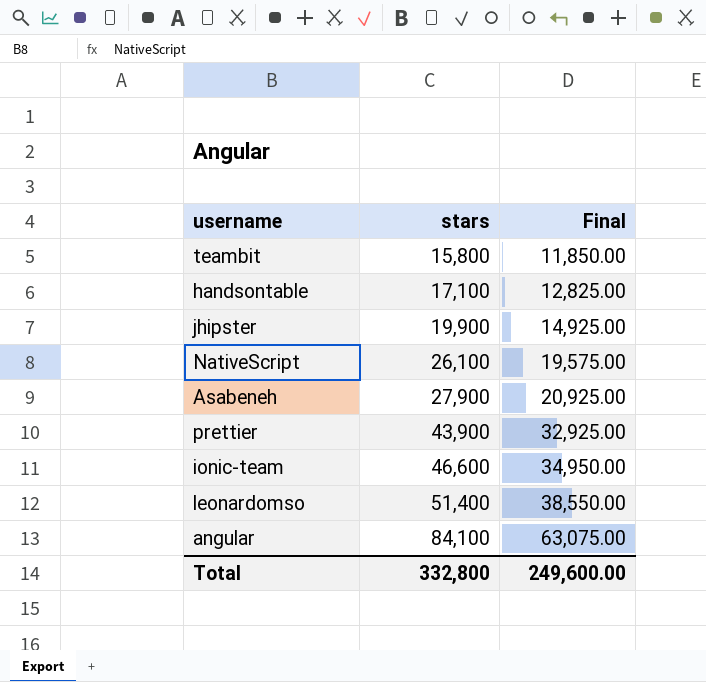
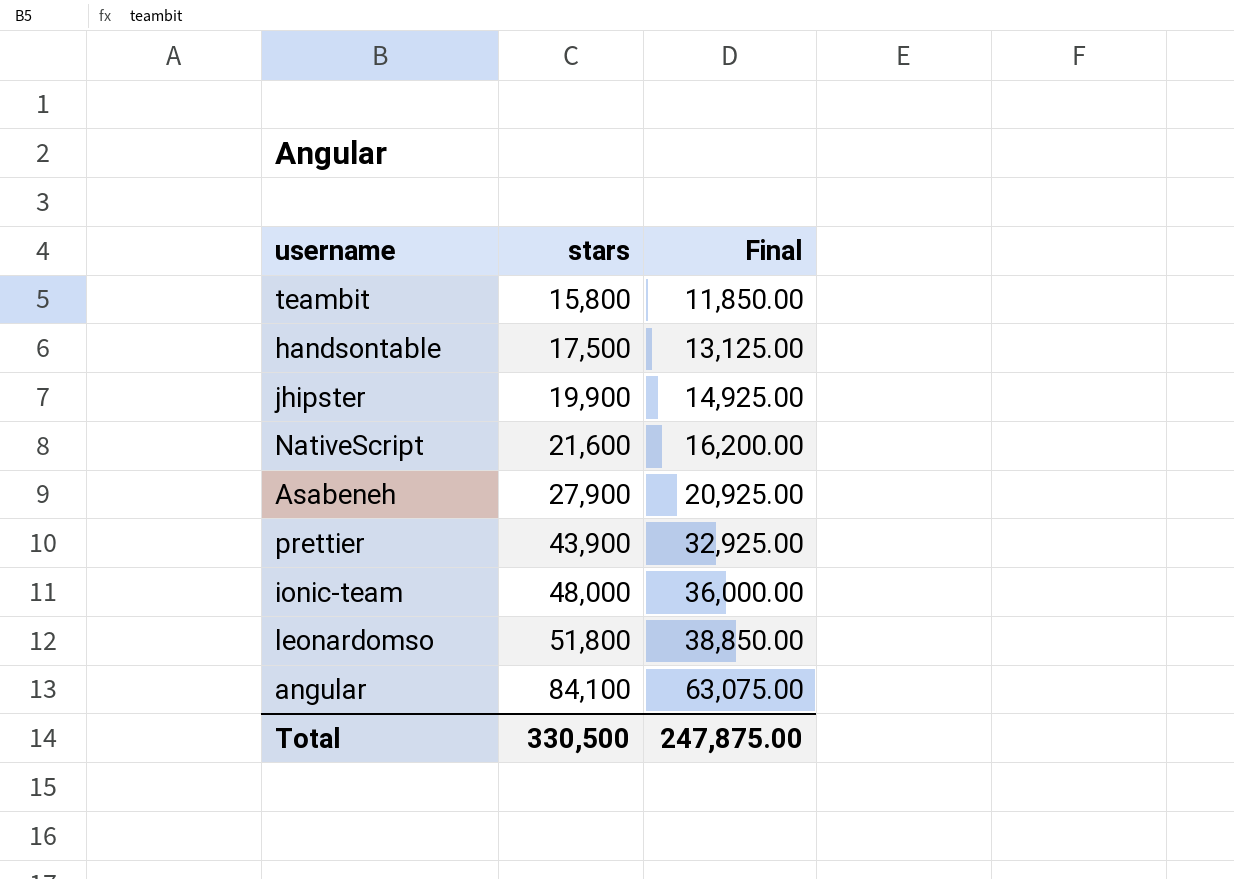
handsontable | stars: 17,100 -> 17,500
handsontable | Final: 12,825.00 -> 13,125.00
NativeScript | stars: 26,100 -> 21,600
NativeScript | Final: 19,575.00 -> 16,200.00
ionic-team | stars: 46,600 -> 48,000
ionic-team | Final: 34,950.00 -> 36,000.00
leonardomso | stars: 51,400 -> 51,800
leonardomso | Final: 38,550.00 -> 38,850.00
Total | stars: 332,800 -> 330,500
Total | Final: 249,600.00 -> 247,875.00

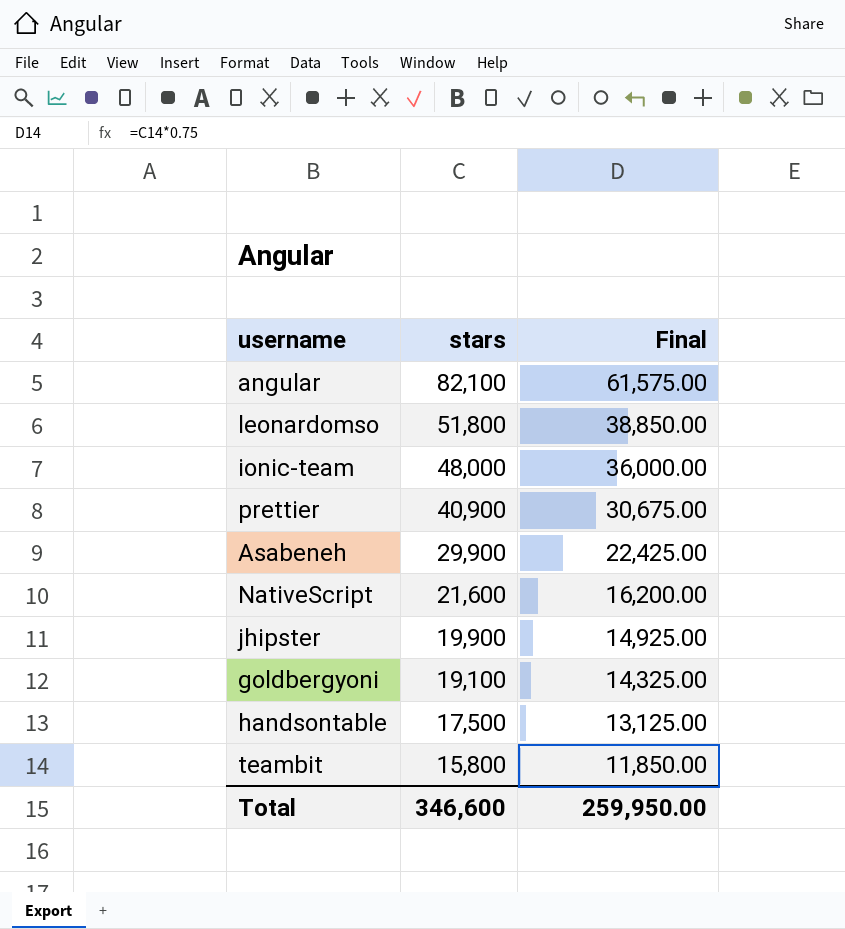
row order: stars ascending -> stars descending
angular | stars: 84,100 -> 82,100
angular | Final: 63,075.00 -> 61,575.00
prettier | stars: 43,900 -> 40,900
prettier | Final: 32,925.00 -> 30,675.00
Asabeneh | stars: 27,900 -> 29,900
Asabeneh | Final: 20,925.00 -> 22,425.00
row goldbergyoni: none -> 19,100 | 14,325.00
Total | stars: 330,500 -> 346,600
Total | Final: 247,875.00 -> 259,950.00

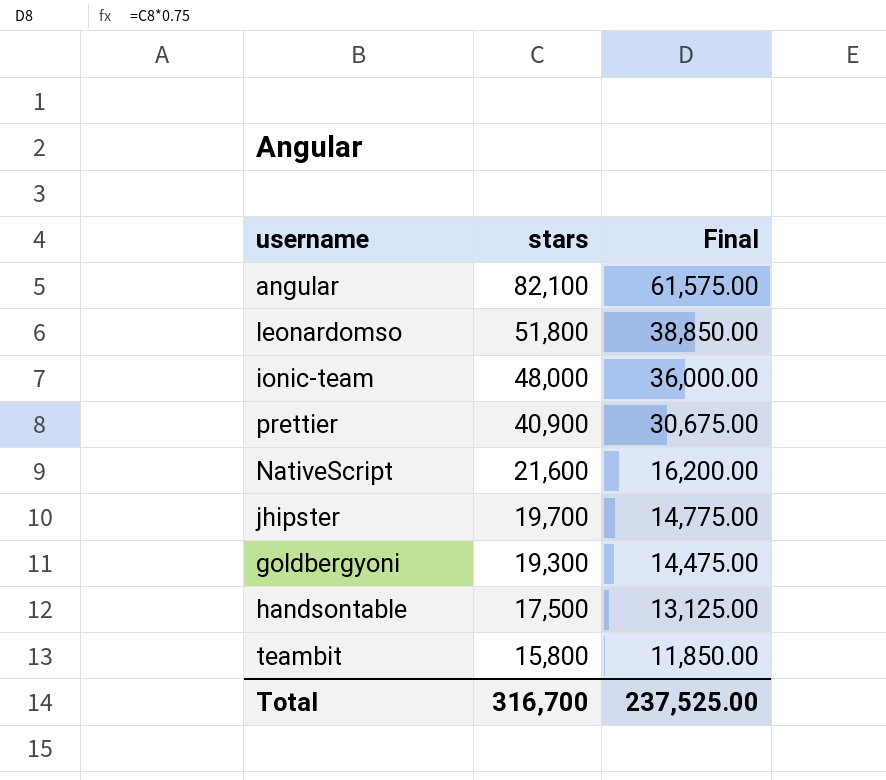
row Asabeneh: 29,900 | 22,425.00 -> none
jhipster | stars: 19,900 -> 19,700
jhipster | Final: 14,925.00 -> 14,775.00
goldbergyoni | stars: 19,100 -> 19,300
goldbergyoni | Final: 14,325.00 -> 14,475.00
Total | stars: 346,600 -> 316,700
Total | Final: 259,950.00 -> 237,525.00

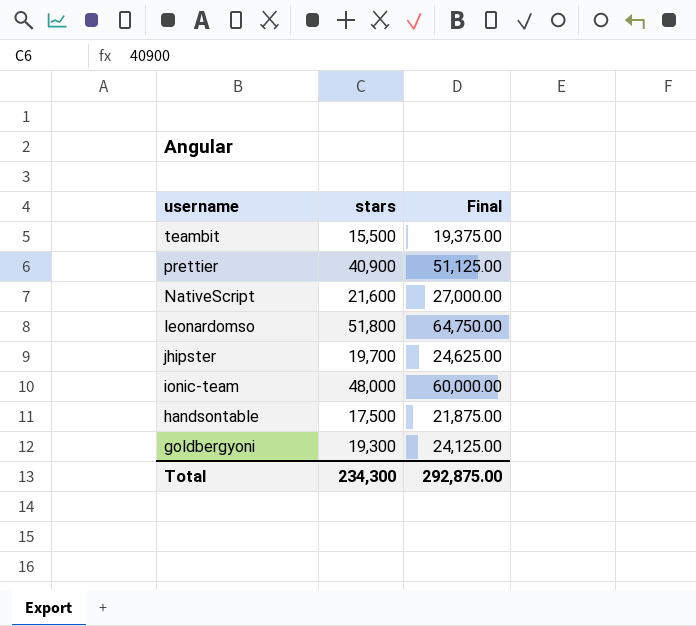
row order: stars descending -> username descending
column Final | formula: [stars] * 0.75 -> [stars] * 1.25
row angular: 82,100 | 61,575.00 -> none
teambit | stars: 15,800 -> 15,500
Total | stars: 316,700 -> 234,300
Total | Final: 237,525.00 -> 292,875.00

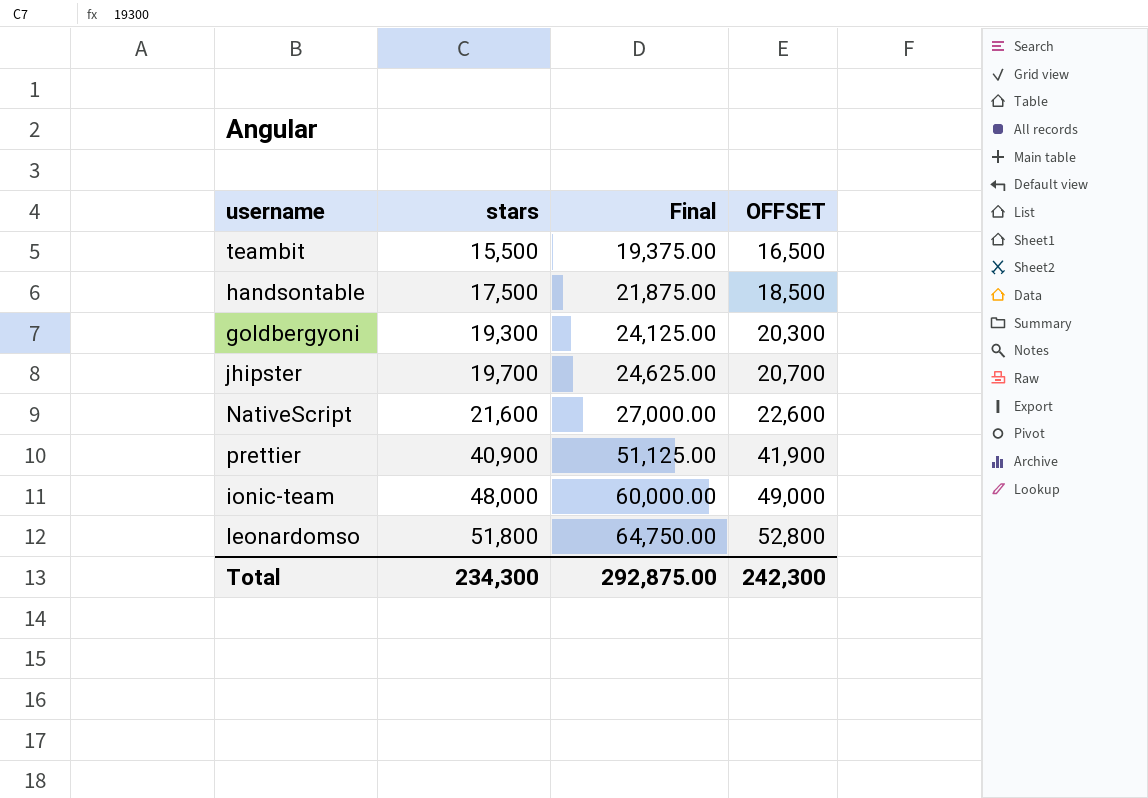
row order: username descending -> stars ascending
column OFFSET | formula: none -> [stars] + 1000

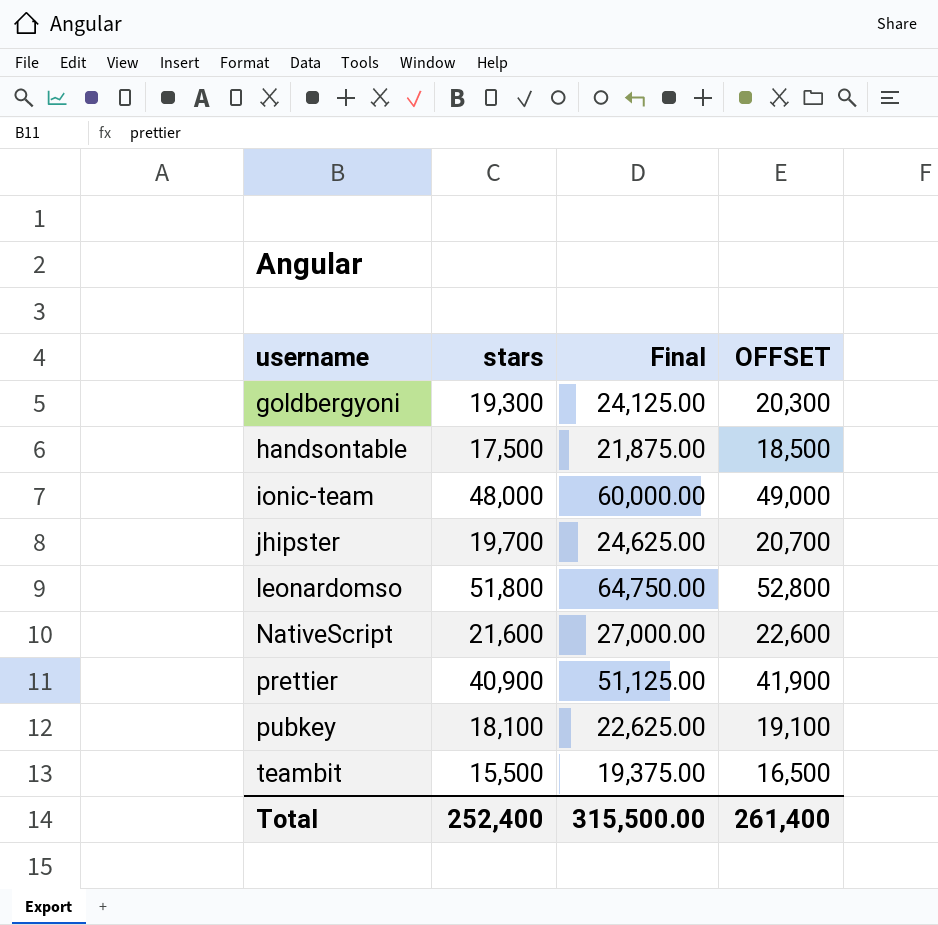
row order: stars ascending -> username ascending
row pubkey: none -> 18,100 | 22,625.00 | 19,100
Total | stars: 234,300 -> 252,400
Total | Final: 292,875.00 -> 315,500.00
Total | OFFSET: 242,300 -> 261,400

